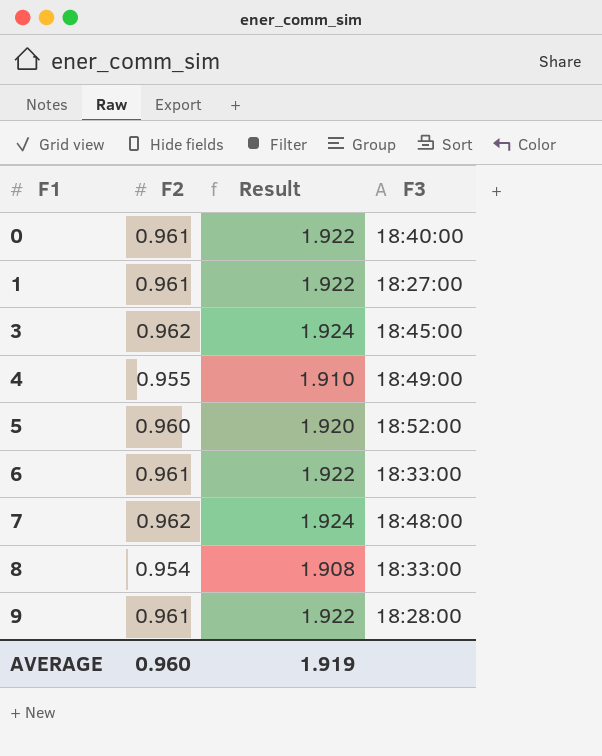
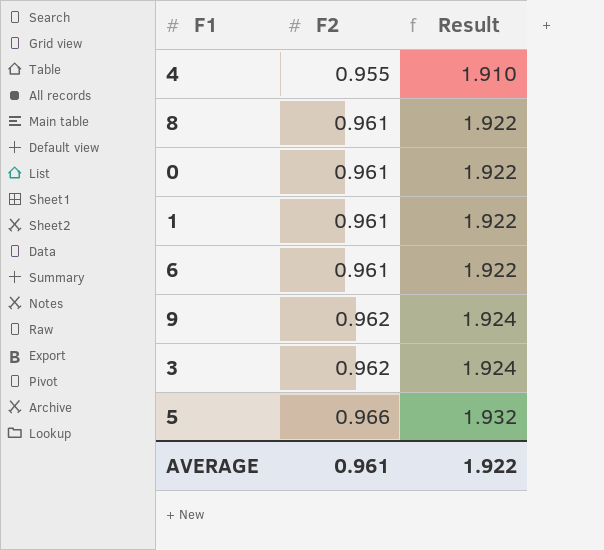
row order: F1 ascending -> F2 ascending
column F3 | position: 4 -> none
row 7: 0.962 | 1.924 | 18:48:00 -> none
8 | F2: 0.954 -> 0.961
8 | Result: 1.908 -> 1.922
9 | F2: 0.961 -> 0.962
9 | Result: 1.922 -> 1.924
5 | F2: 0.960 -> 0.966
5 | Result: 1.920 -> 1.932
AVERAGE | F2: 0.960 -> 0.961
AVERAGE | Result: 1.919 -> 1.922

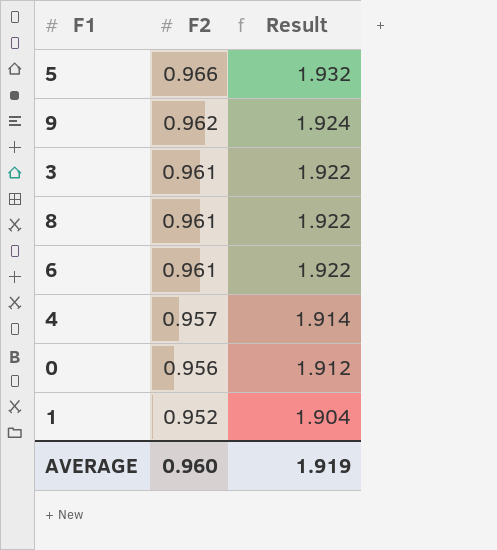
row order: F2 ascending -> F2 descending
3 | F2: 0.962 -> 0.961
3 | Result: 1.924 -> 1.922
4 | F2: 0.955 -> 0.957
4 | Result: 1.910 -> 1.914
0 | F2: 0.961 -> 0.956
0 | Result: 1.922 -> 1.912
1 | F2: 0.961 -> 0.952
1 | Result: 1.922 -> 1.904
AVERAGE | F2: 0.961 -> 0.960
AVERAGE | Result: 1.922 -> 1.919

